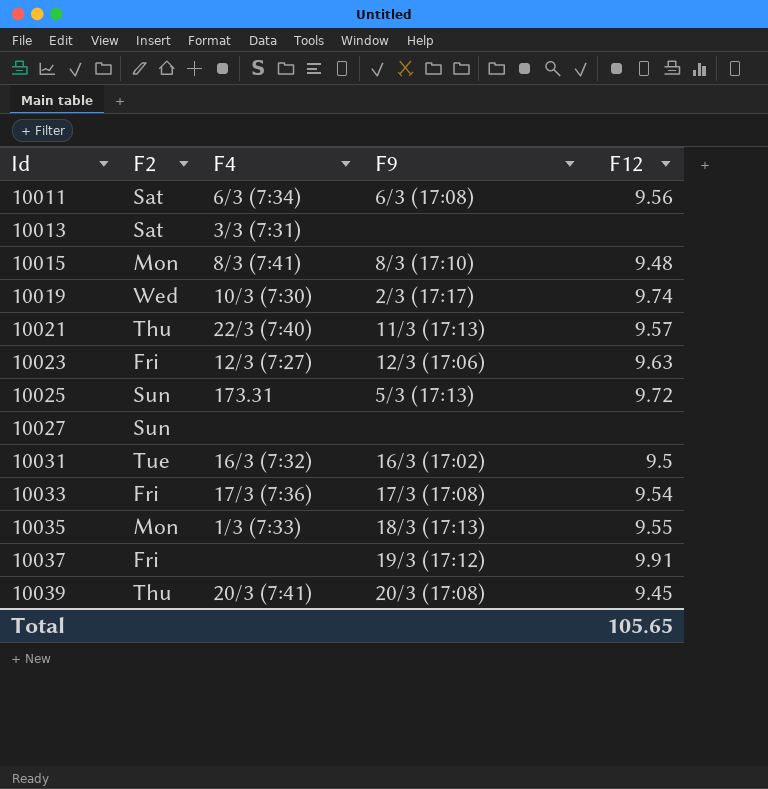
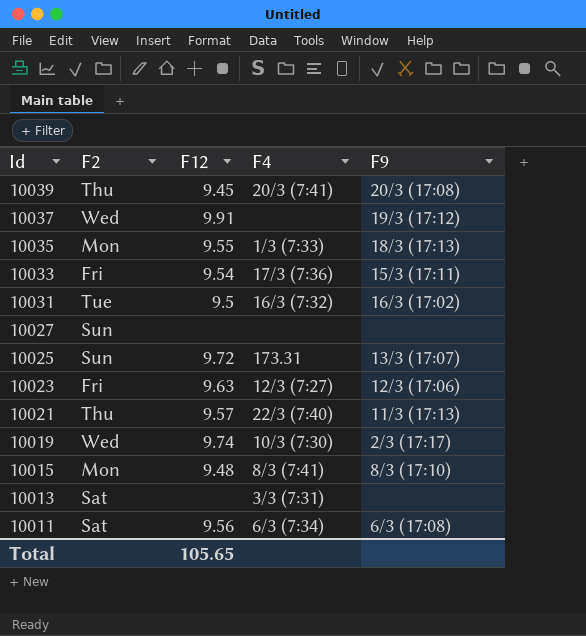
row order: Id ascending -> Id descending
column F12 | position: 5 -> 3
10037 | F2: Fri -> Wed
10033 | F9: 17/3 (17:08) -> 15/3 (17:11)
10025 | F9: 5/3 (17:13) -> 13/3 (17:07)

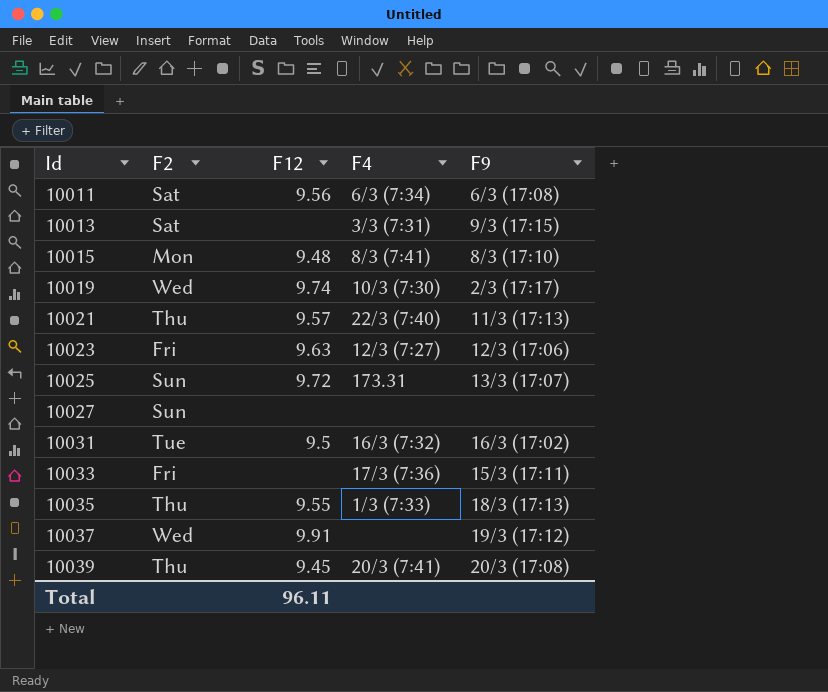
row order: Id descending -> Id ascending
10013 | F9: none -> 9/3 (17:15)
10033 | F12: 9.54 -> none
10035 | F2: Mon -> Thu
Total | F12: 105.65 -> 96.11

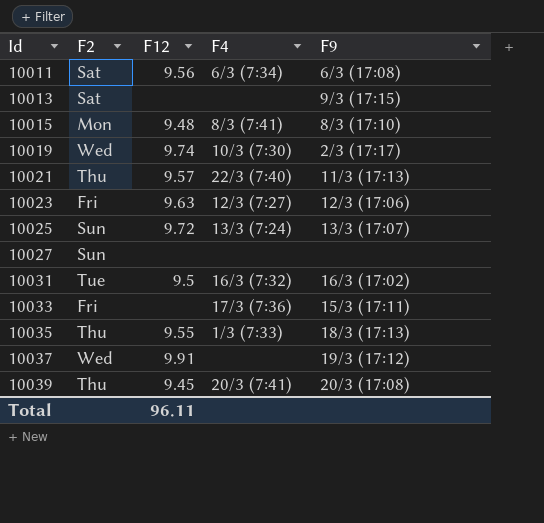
10013 | F4: 3/3 (7:31) -> none
10025 | F4: 173.31 -> 13/3 (7:24)

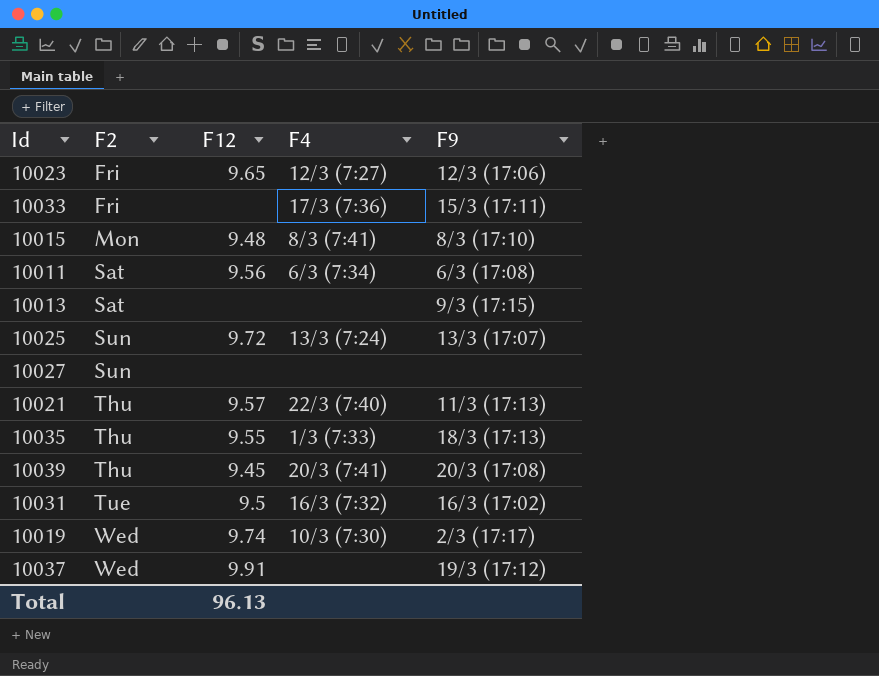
row order: Id ascending -> F2 ascending
10023 | F12: 9.63 -> 9.65
Total | F12: 96.11 -> 96.13

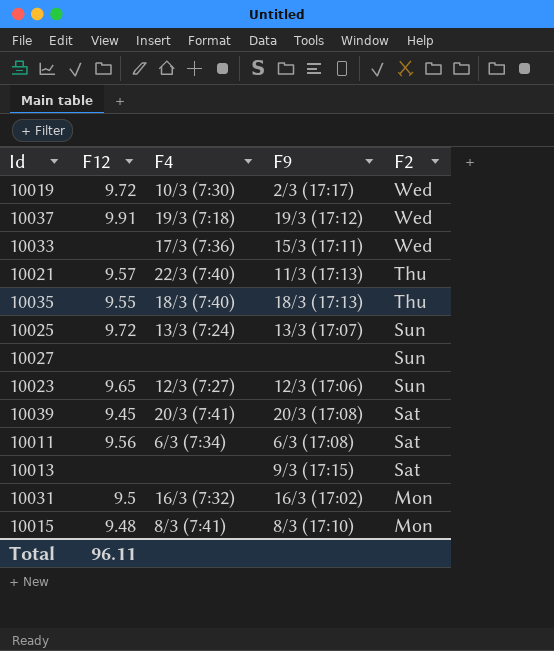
row order: F2 ascending -> F2 descending
column F2 | position: 2 -> 5
10019 | F12: 9.74 -> 9.72
10037 | F4: none -> 19/3 (7:18)
10033 | F2: Fri -> Wed
10035 | F4: 1/3 (7:33) -> 18/3 (7:40)
10023 | F2: Fri -> Sun
10039 | F2: Thu -> Sat
10031 | F2: Tue -> Mon
Total | F12: 96.13 -> 96.11

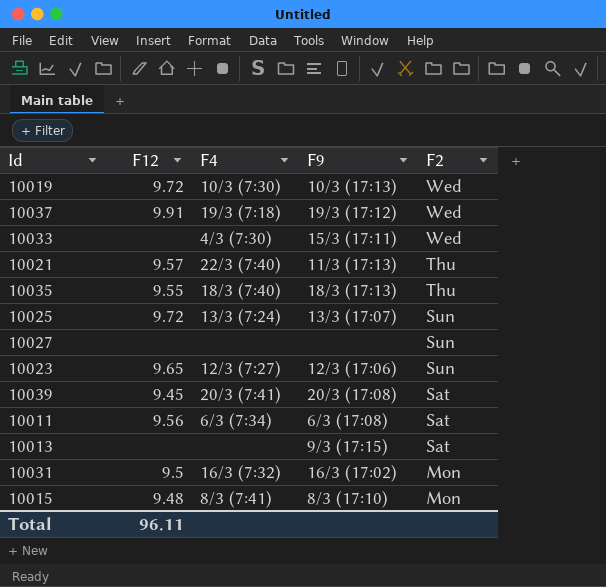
10019 | F9: 2/3 (17:17) -> 10/3 (17:13)
10033 | F4: 17/3 (7:36) -> 4/3 (7:30)

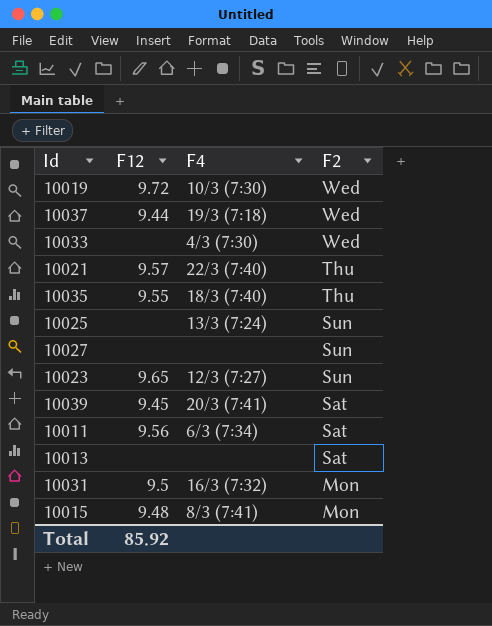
column F9 | position: 4 -> none
10037 | F12: 9.91 -> 9.44
10025 | F12: 9.72 -> none
Total | F12: 96.11 -> 85.92

